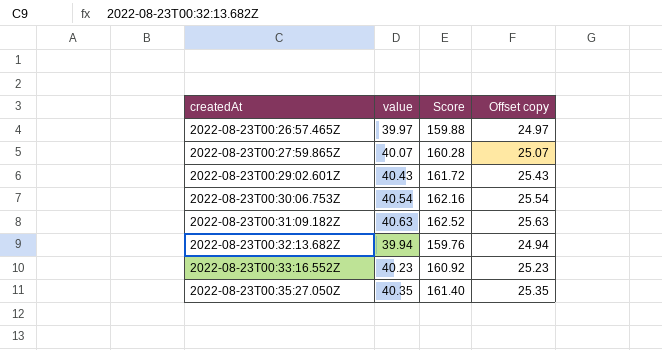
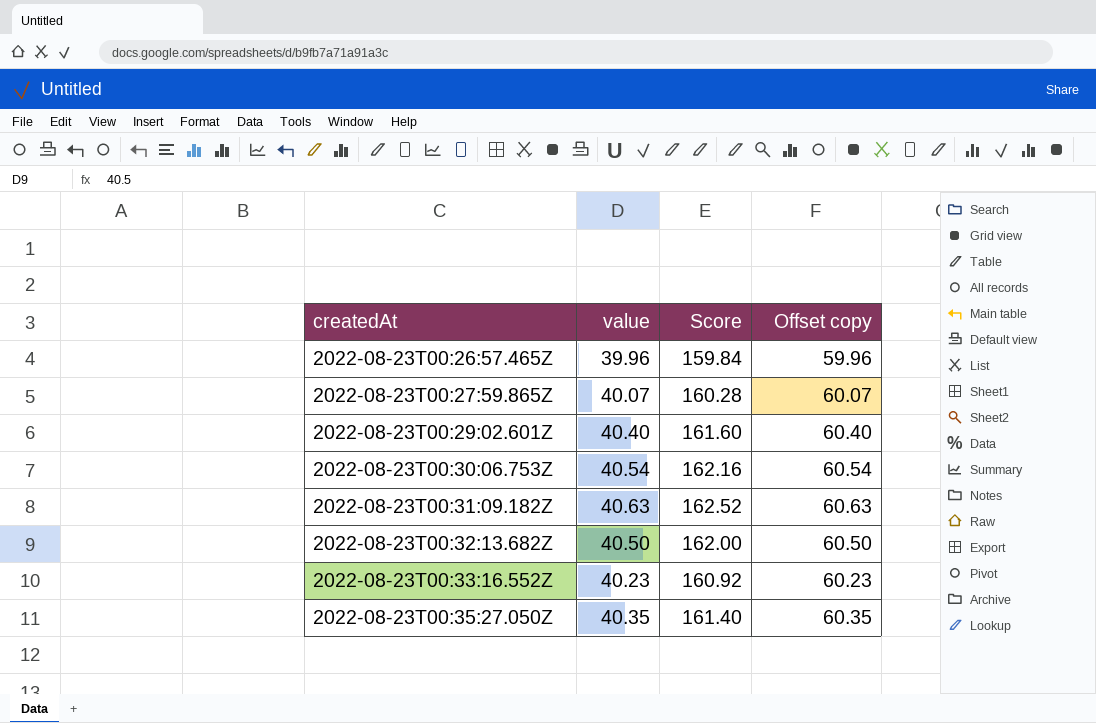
column Offset copy | formula: [value] - 15 -> [value] + 20
2022-08-23T00:26:57.465Z | value: 39.97 -> 39.96
2022-08-23T00:26:57.465Z | Score: 159.88 -> 159.84
2022-08-23T00:29:02.601Z | value: 40.43 -> 40.40
2022-08-23T00:29:02.601Z | Score: 161.72 -> 161.60
2022-08-23T00:32:13.682Z | value: 39.94 -> 40.50
2022-08-23T00:32:13.682Z | Score: 159.76 -> 162.00

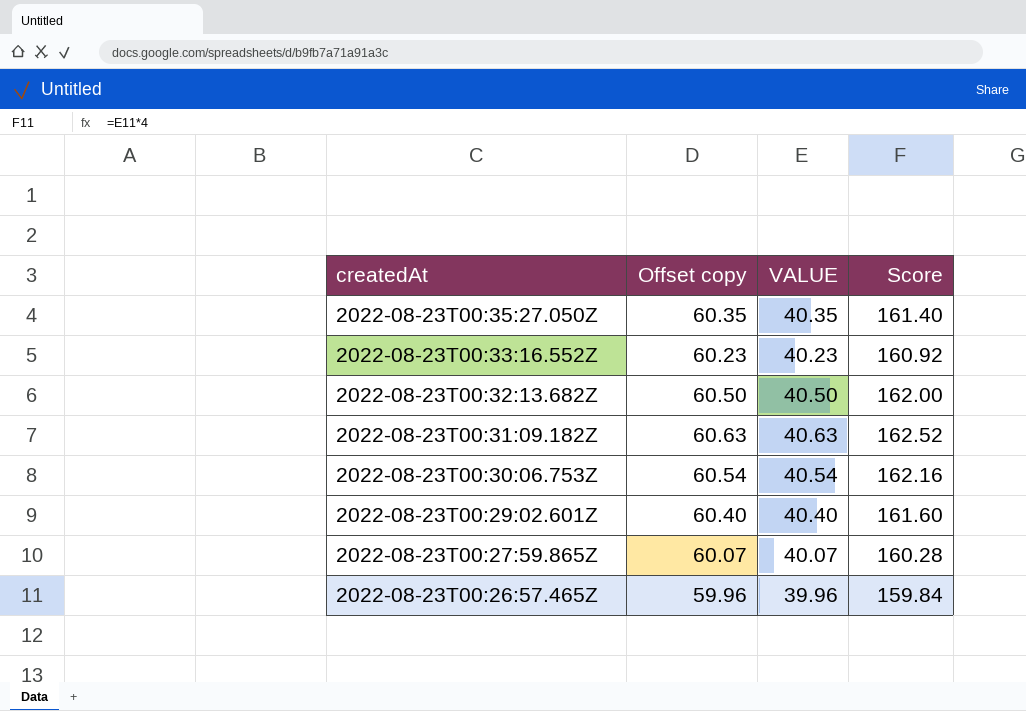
row order: createdAt ascending -> createdAt descending
column Offset copy | position: 4 -> 2
column name: value -> VALUE

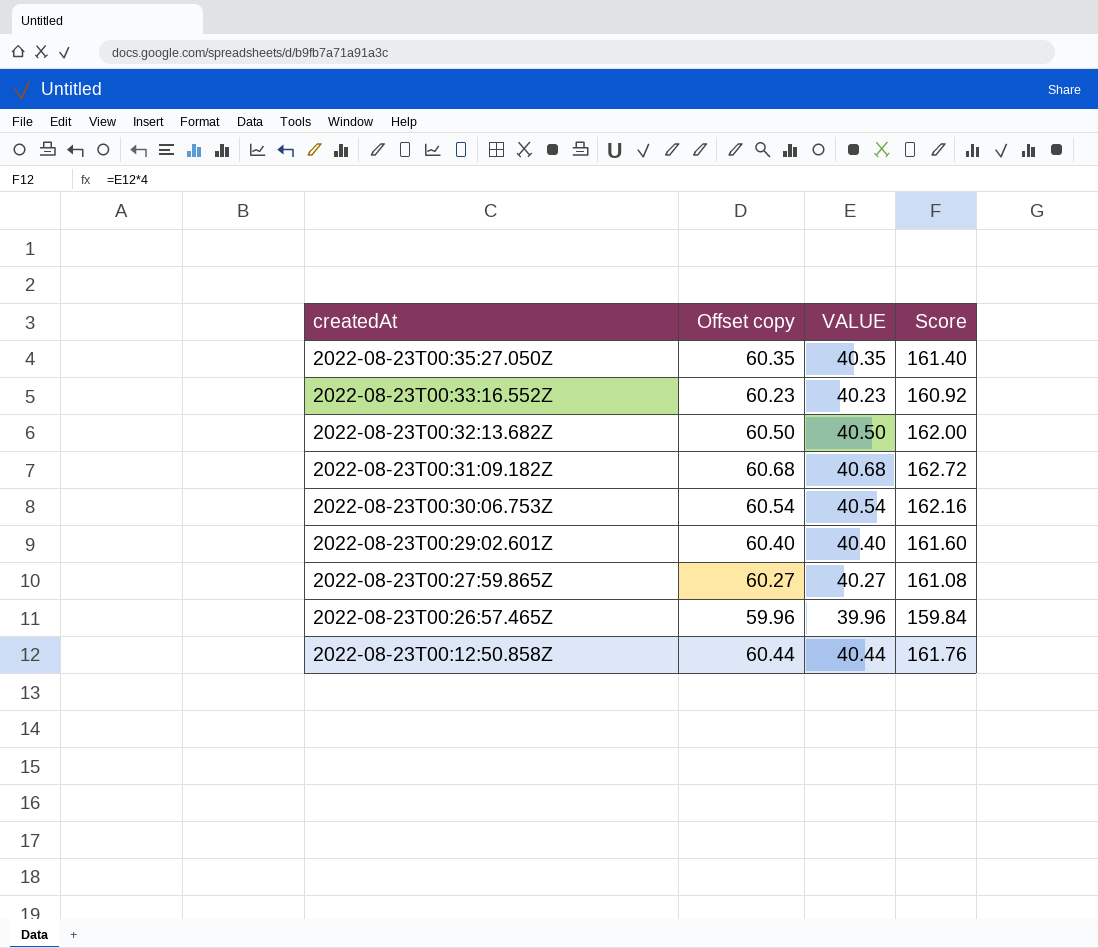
2022-08-23T00:31:09.182Z | Offset copy: 60.63 -> 60.68
2022-08-23T00:31:09.182Z | VALUE: 40.63 -> 40.68
2022-08-23T00:31:09.182Z | Score: 162.52 -> 162.72
2022-08-23T00:27:59.865Z | Offset copy: 60.07 -> 60.27
2022-08-23T00:27:59.865Z | VALUE: 40.07 -> 40.27
2022-08-23T00:27:59.865Z | Score: 160.28 -> 161.08
row 2022-08-23T00:12:50.858Z: none -> 60.44 | 40.44 | 161.76

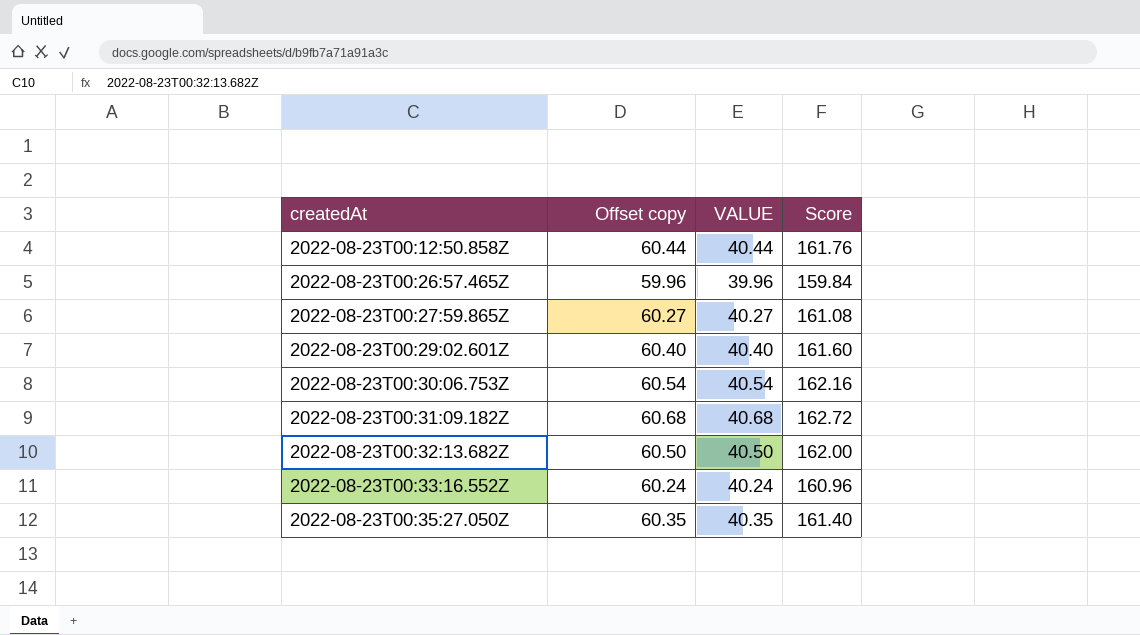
row order: createdAt descending -> createdAt ascending
2022-08-23T00:33:16.552Z | Offset copy: 60.23 -> 60.24
2022-08-23T00:33:16.552Z | VALUE: 40.23 -> 40.24
2022-08-23T00:33:16.552Z | Score: 160.92 -> 160.96

